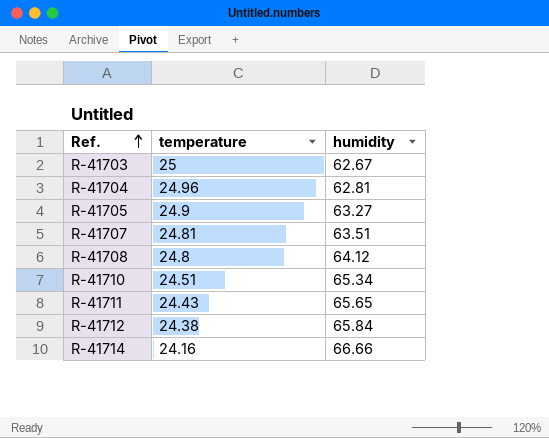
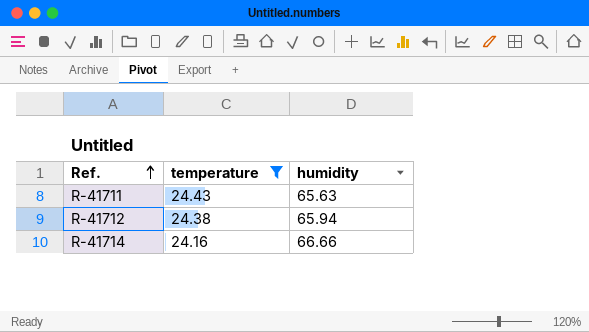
filter: none -> temperature <= 24.43
R-41711 | humidity: 65.65 -> 65.63
R-41712 | humidity: 65.84 -> 65.94

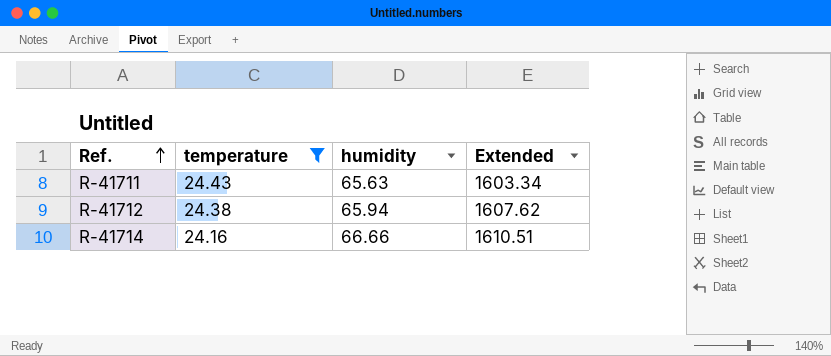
column Extended | formula: none -> [temperature] * [humidity]

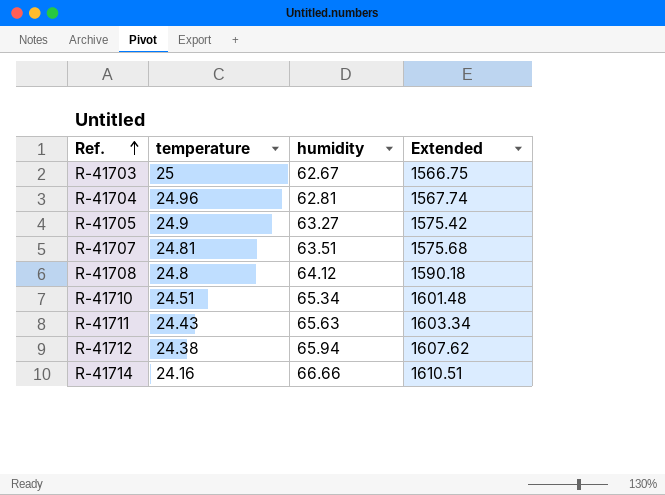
filter: temperature <= 24.43 -> none

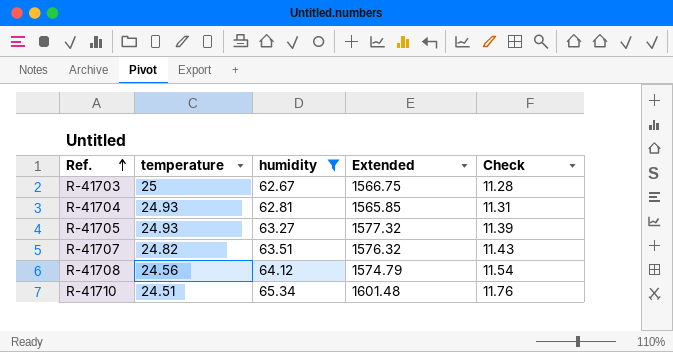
filter: none -> humidity <= 65.34
column Check | formula: none -> [humidity] * 0.18
R-41704 | temperature: 24.96 -> 24.93
R-41704 | Extended: 1567.74 -> 1565.85
R-41705 | temperature: 24.9 -> 24.93
R-41705 | Extended: 1575.42 -> 1577.32
R-41707 | temperature: 24.81 -> 24.82
R-41707 | Extended: 1575.68 -> 1576.32
R-41708 | temperature: 24.8 -> 24.56
R-41708 | Extended: 1590.18 -> 1574.79

